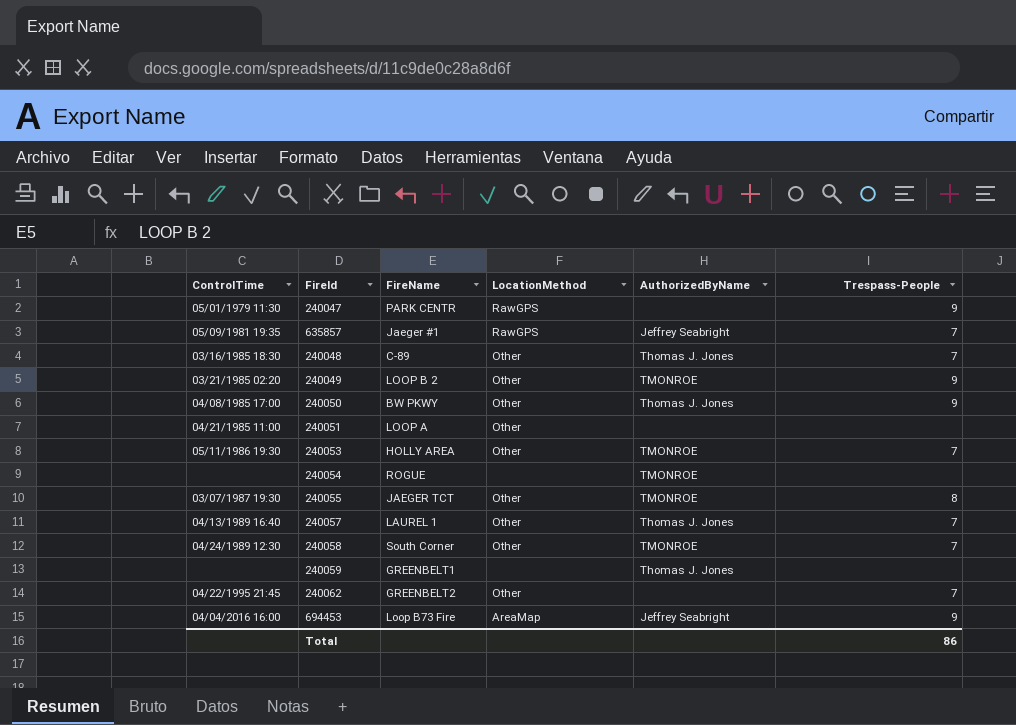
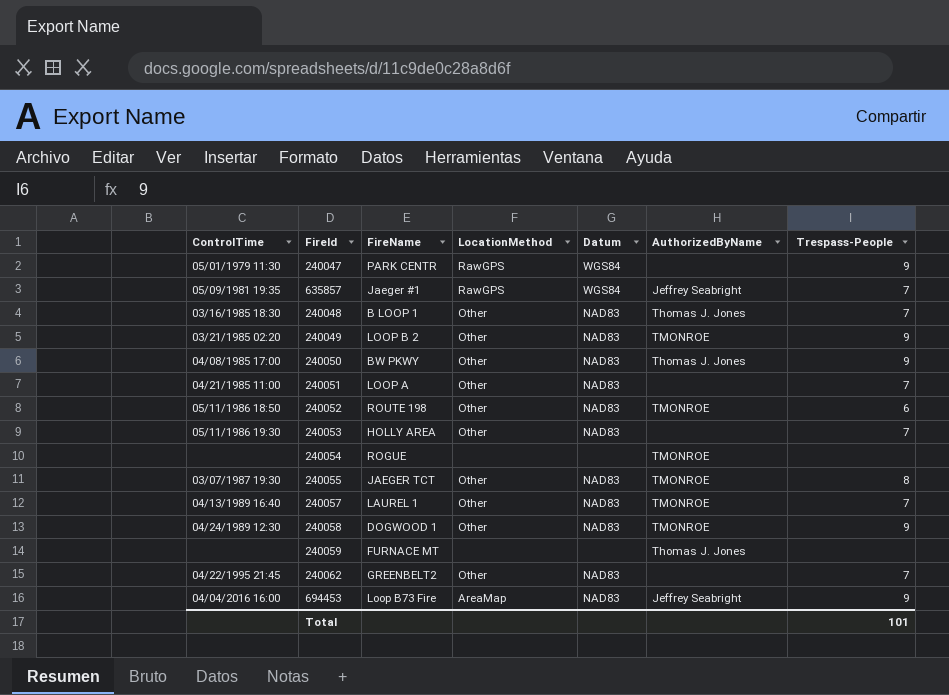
column Datum | position: none -> 5
240048 | FireName: C-89 -> B LOOP 1
240051 | Trespass-People: none -> 7
row 240052: none -> 05/11/1986 18:50 | ROUTE 198 | Other | NAD83 | TMONROE | 6
240053 | AuthorizedByName: TMONROE -> none
240057 | AuthorizedByName: Thomas J. Jones -> TMONROE
240058 | FireName: South Corner -> DOGWOOD 1
240058 | Trespass-People: 7 -> 9
240059 | FireName: GREENBELT1 -> FURNACE MT
Total | Trespass-People: 86 -> 101

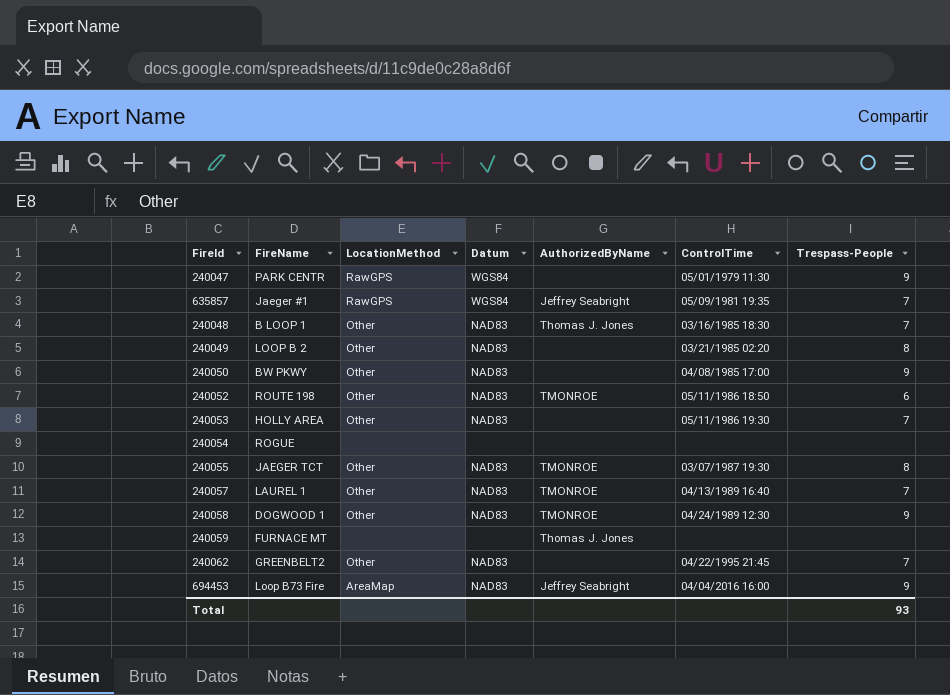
column ControlTime | position: 1 -> 6
row 240051: 04/21/1985 11:00 | LOOP A | Other | NAD83 | none | 7 -> none
240049 | AuthorizedByName: TMONROE -> none
240049 | Trespass-People: 9 -> 8
240050 | AuthorizedByName: Thomas J. Jones -> none
240054 | AuthorizedByName: TMONROE -> none
Total | Trespass-People: 101 -> 93

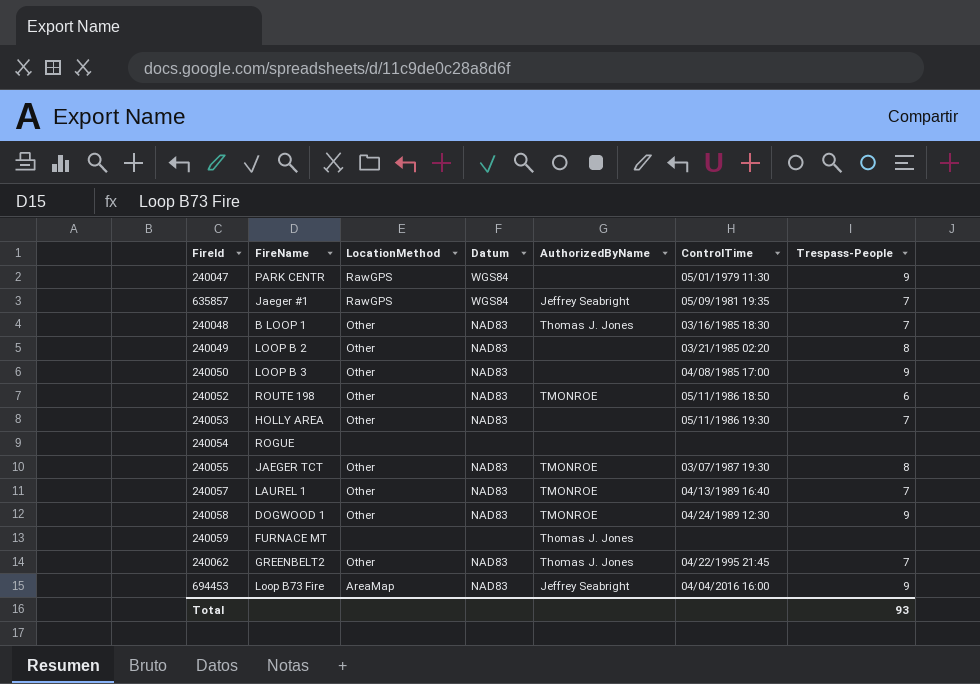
240050 | FireName: BW PKWY -> LOOP B 3
240062 | AuthorizedByName: none -> Thomas J. Jones

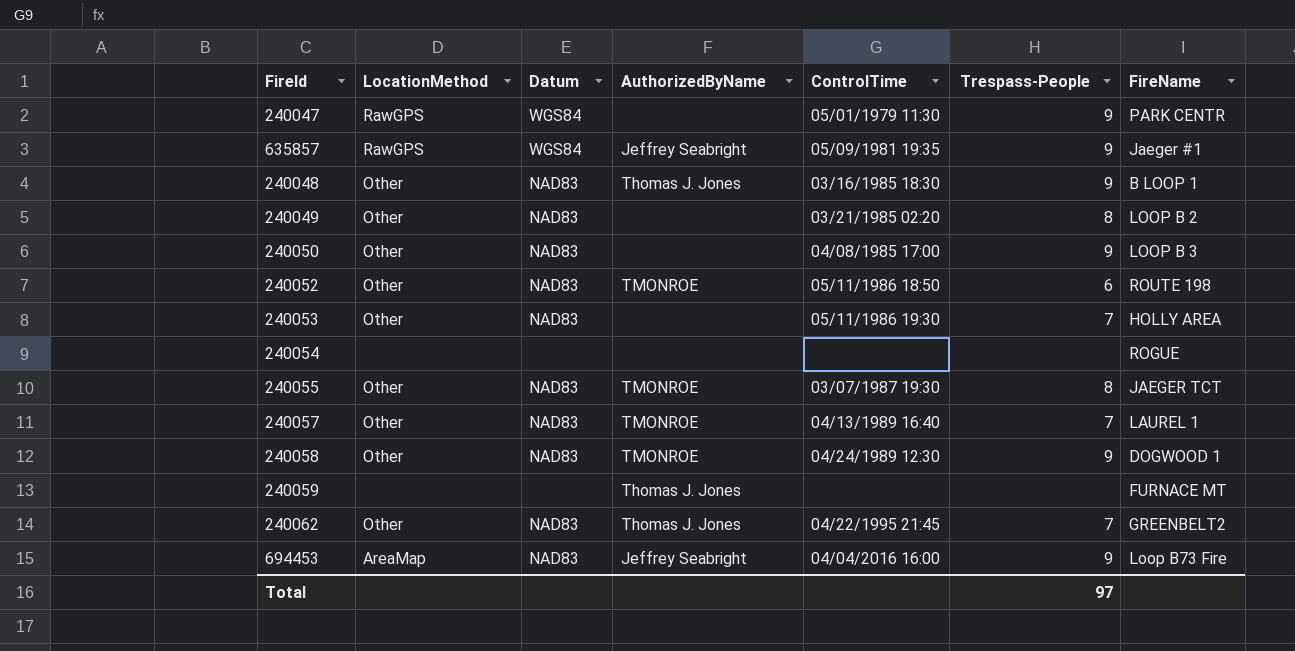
column FireName | position: 2 -> 7
635857 | Trespass-People: 7 -> 9
240048 | Trespass-People: 7 -> 9
Total | Trespass-People: 93 -> 97

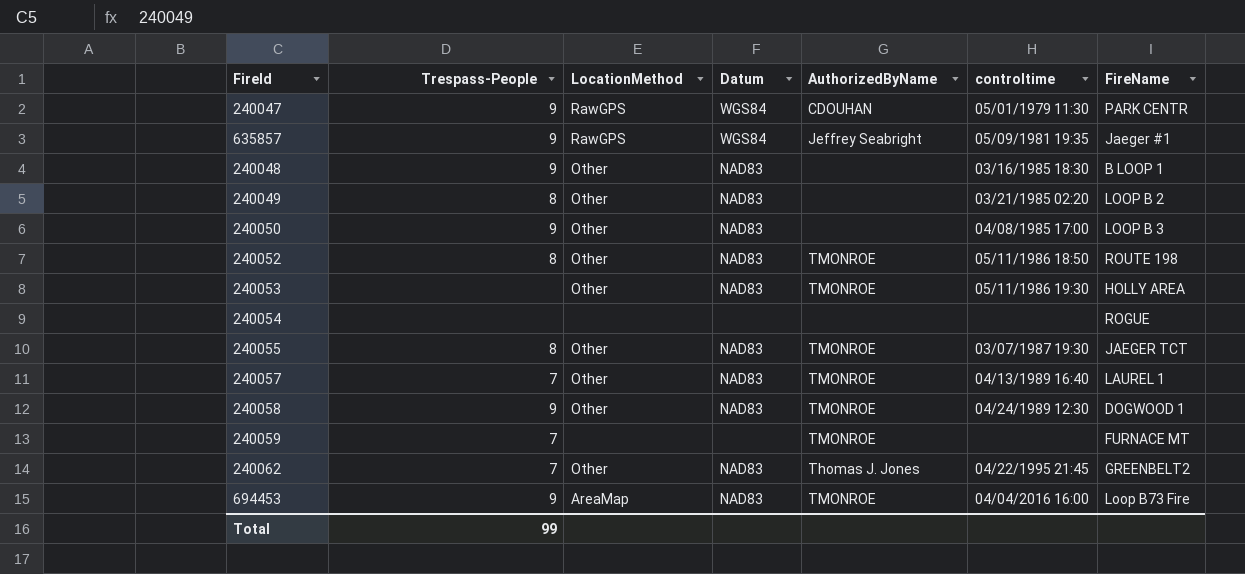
column Trespass-People | position: 6 -> 2
column name: ControlTime -> controltime
240047 | AuthorizedByName: none -> CDOUHAN
240048 | AuthorizedByName: Thomas J. Jones -> none
240052 | Trespass-People: 6 -> 8
240053 | Trespass-People: 7 -> none
240053 | AuthorizedByName: none -> TMONROE
240059 | Trespass-People: none -> 7
240059 | AuthorizedByName: Thomas J. Jones -> TMONROE
694453 | AuthorizedByName: Jeffrey Seabright -> TMONROE
Total | Trespass-People: 97 -> 99

